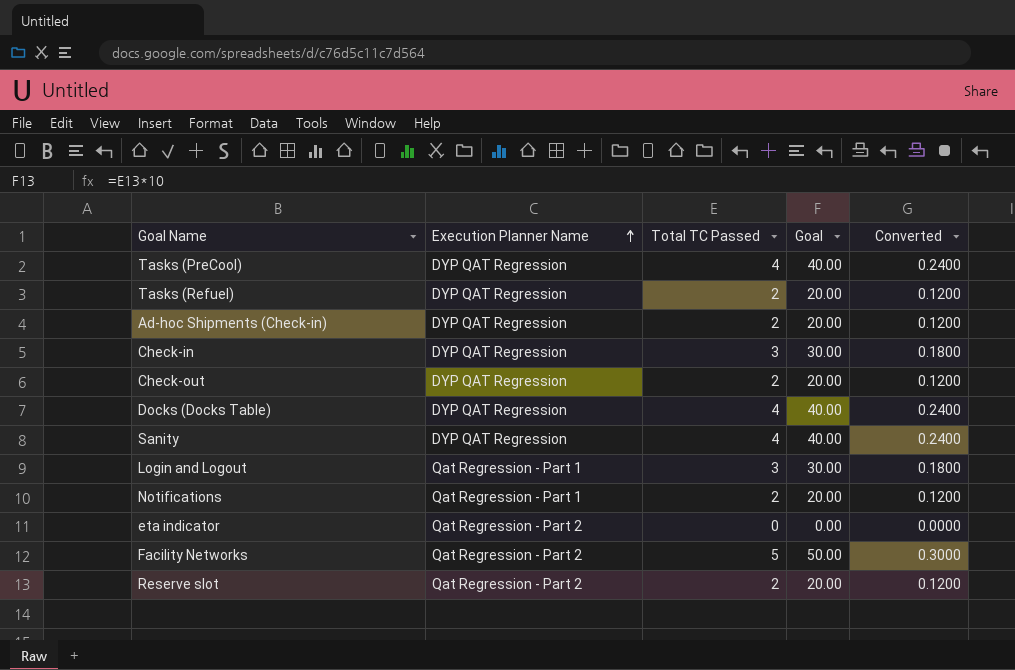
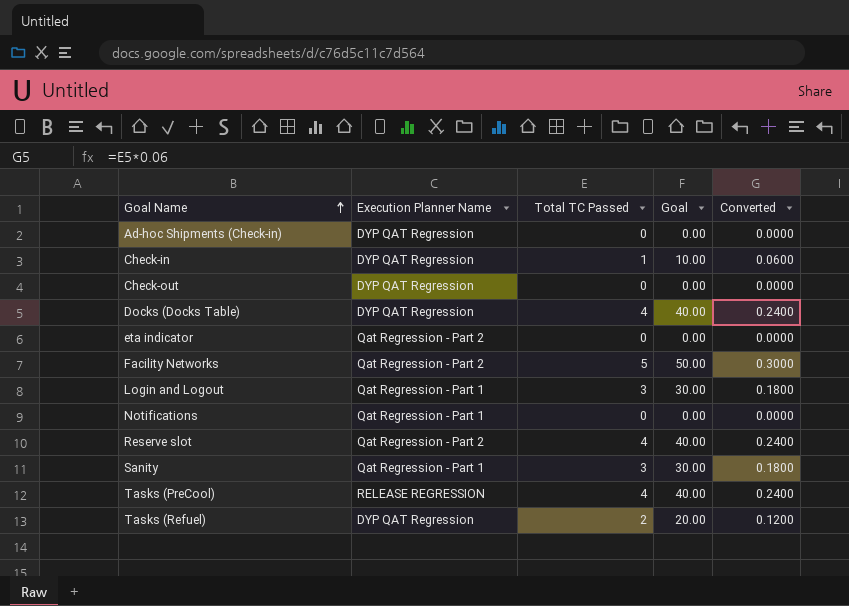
row order: Execution Planner Name ascending -> Goal Name ascending
Ad-hoc Shipments (Check-in) | Total TC Passed: 2 -> 0
Ad-hoc Shipments (Check-in) | Goal: 20.00 -> 0.00
Ad-hoc Shipments (Check-in) | Converted: 0.1200 -> 0.0000
Check-in | Total TC Passed: 3 -> 1
Check-in | Goal: 30.00 -> 10.00
Check-in | Converted: 0.1800 -> 0.0600
Check-out | Total TC Passed: 2 -> 0
Check-out | Goal: 20.00 -> 0.00
Check-out | Converted: 0.1200 -> 0.0000
Notifications | Total TC Passed: 2 -> 0
Notifications | Goal: 20.00 -> 0.00
Notifications | Converted: 0.1200 -> 0.0000
Reserve slot | Total TC Passed: 2 -> 4
Reserve slot | Goal: 20.00 -> 40.00
Reserve slot | Converted: 0.1200 -> 0.2400
Sanity | Execution Planner Name: DYP QAT Regression -> Qat Regression - Part 1
Sanity | Total TC Passed: 4 -> 3
Sanity | Goal: 40.00 -> 30.00
Sanity | Converted: 0.2400 -> 0.1800
Tasks (PreCool) | Execution Planner Name: DYP QAT Regression -> RELEASE REGRESSION

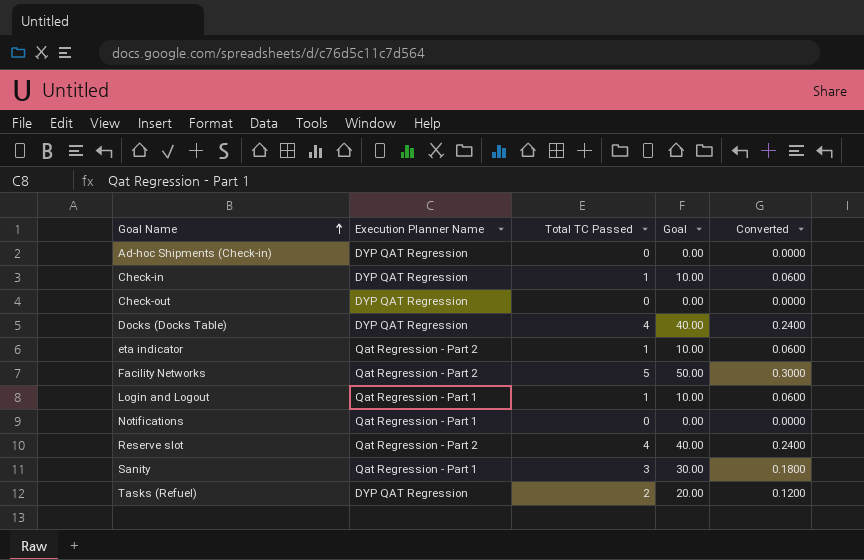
row Tasks (PreCool): RELEASE REGRESSION | 4 | 40.00 | 0.2400 -> none
eta indicator | Total TC Passed: 0 -> 1
eta indicator | Goal: 0.00 -> 10.00
eta indicator | Converted: 0.0000 -> 0.0600
Login and Logout | Total TC Passed: 3 -> 1
Login and Logout | Goal: 30.00 -> 10.00
Login and Logout | Converted: 0.1800 -> 0.0600

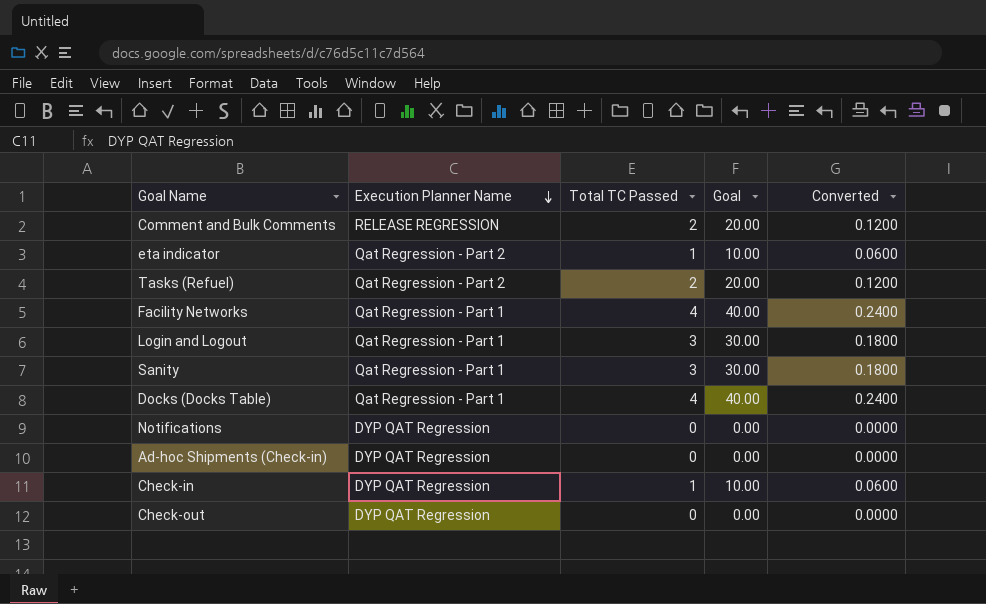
row order: Goal Name ascending -> Execution Planner Name descending
row Reserve slot: Qat Regression - Part 2 | 4 | 40.00 | 0.2400 -> none
row Comment and Bulk Comments: none -> RELEASE REGRESSION | 2 | 20.00 | 0.1200
Tasks (Refuel) | Execution Planner Name: DYP QAT Regression -> Qat Regression - Part 2
Facility Networks | Execution Planner Name: Qat Regression - Part 2 -> Qat Regression - Part 1
Facility Networks | Total TC Passed: 5 -> 4
Facility Networks | Goal: 50.00 -> 40.00
Facility Networks | Converted: 0.3000 -> 0.2400
Login and Logout | Total TC Passed: 1 -> 3
Login and Logout | Goal: 10.00 -> 30.00
Login and Logout | Converted: 0.0600 -> 0.1800
Docks (Docks Table) | Execution Planner Name: DYP QAT Regression -> Qat Regression - Part 1
Notifications | Execution Planner Name: Qat Regression - Part 1 -> DYP QAT Regression

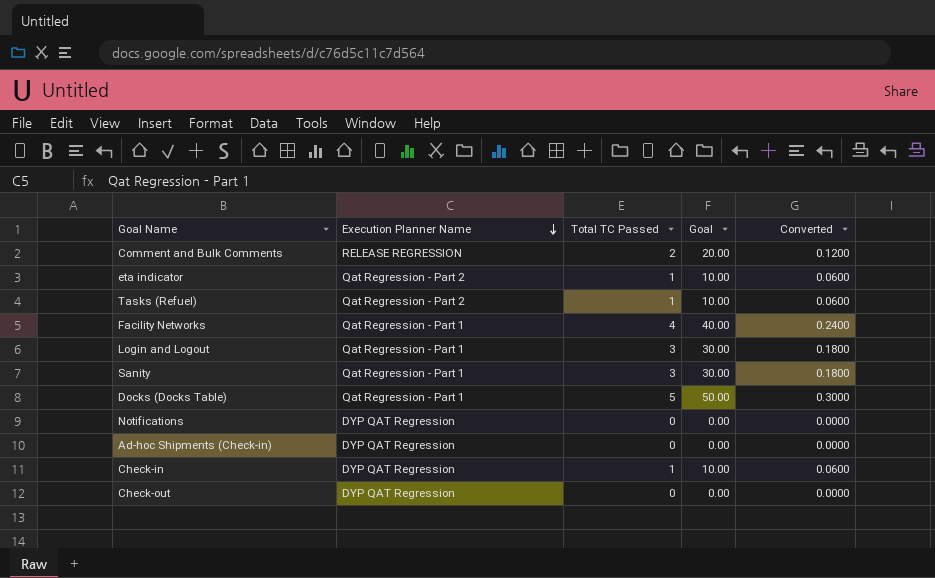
Tasks (Refuel) | Total TC Passed: 2 -> 1
Tasks (Refuel) | Goal: 20.00 -> 10.00
Tasks (Refuel) | Converted: 0.1200 -> 0.0600
Docks (Docks Table) | Total TC Passed: 4 -> 5
Docks (Docks Table) | Goal: 40.00 -> 50.00
Docks (Docks Table) | Converted: 0.2400 -> 0.3000

